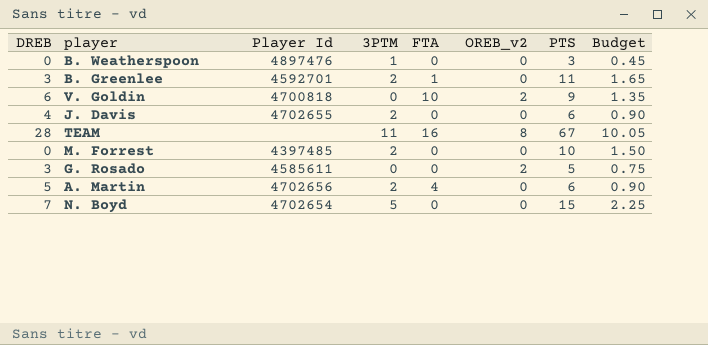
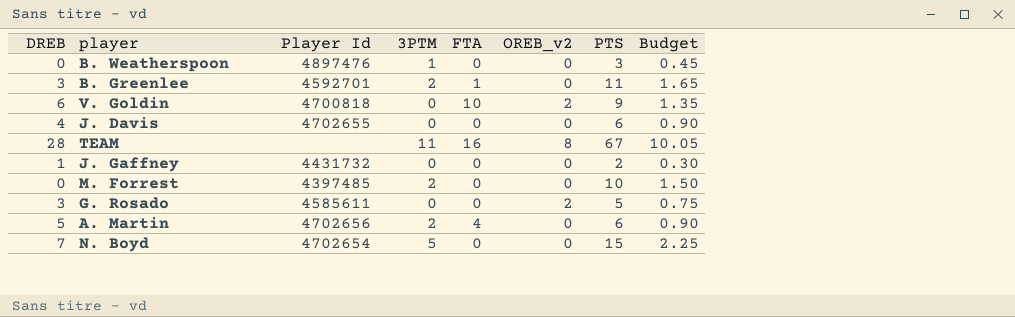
J. Davis | 3PTM: 2 -> 0
row J. Gaffney: none -> 1 | 4431732 | 0 | 0 | 0 | 2 | 0.30

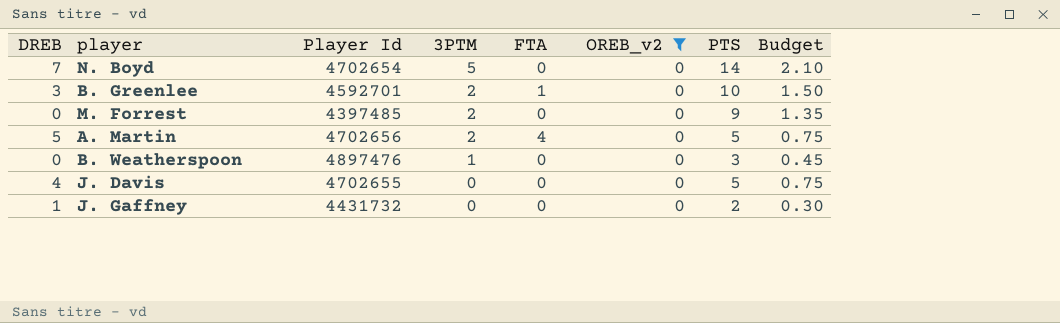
filter: none -> OREB_v2 = 0
row order: none -> 3PTM descending
N. Boyd | PTS: 15 -> 14
N. Boyd | Budget: 2.25 -> 2.10
B. Greenlee | PTS: 11 -> 10
B. Greenlee | Budget: 1.65 -> 1.50
M. Forrest | PTS: 10 -> 9
M. Forrest | Budget: 1.50 -> 1.35
A. Martin | PTS: 6 -> 5
A. Martin | Budget: 0.90 -> 0.75
J. Davis | PTS: 6 -> 5
J. Davis | Budget: 0.90 -> 0.75

